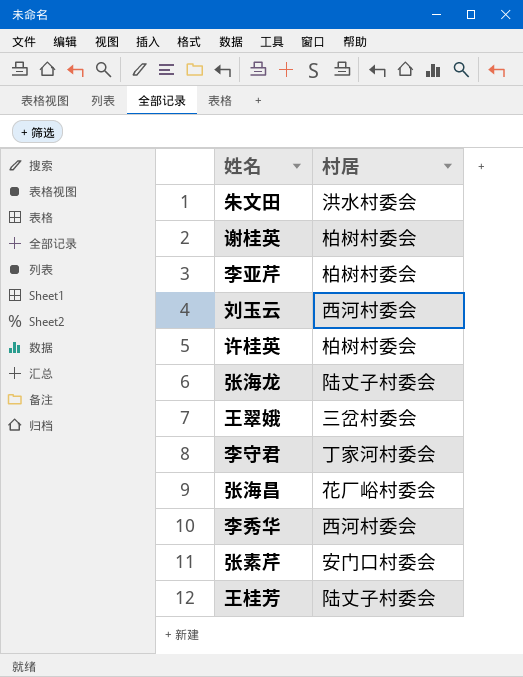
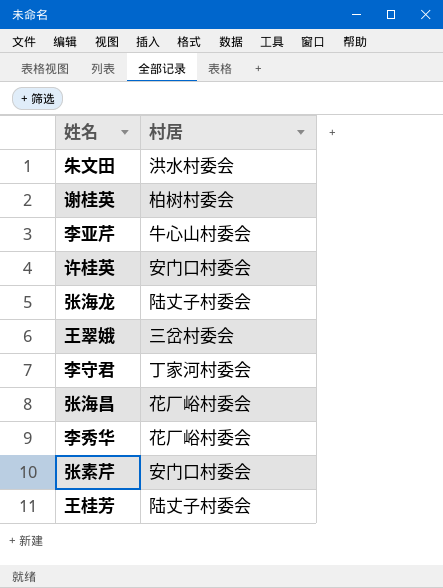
row 刘玉云: 西河村委会 -> none
李亚芹 | 村居: 柏树村委会 -> 牛心山村委会
许桂英 | 村居: 柏树村委会 -> 安门口村委会
李秀华 | 村居: 西河村委会 -> 花厂峪村委会

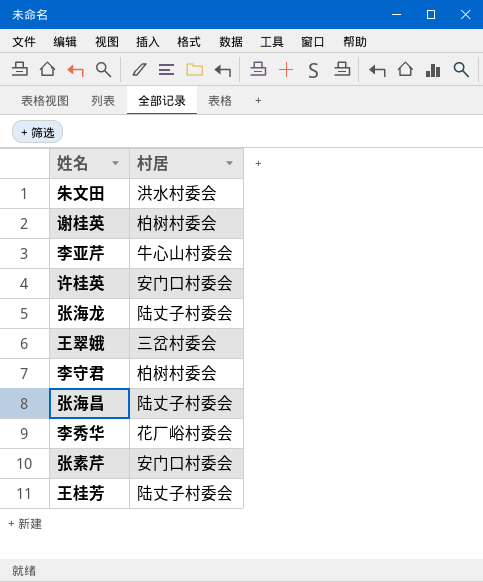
李守君 | 村居: 丁家河村委会 -> 柏树村委会
张海昌 | 村居: 花厂峪村委会 -> 陆丈子村委会

